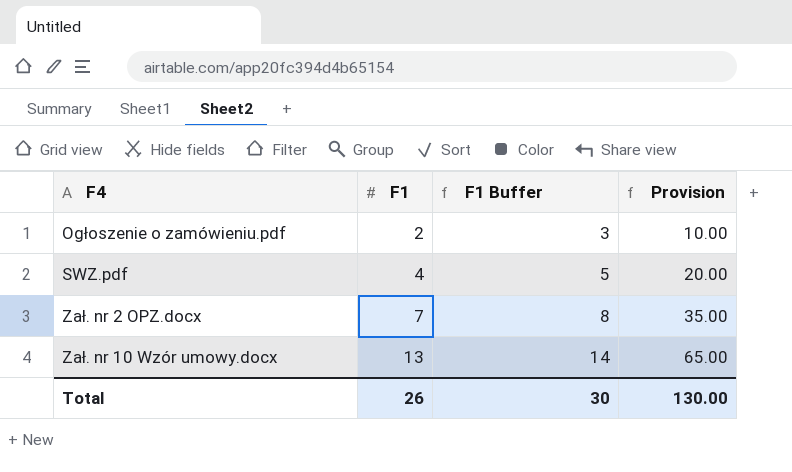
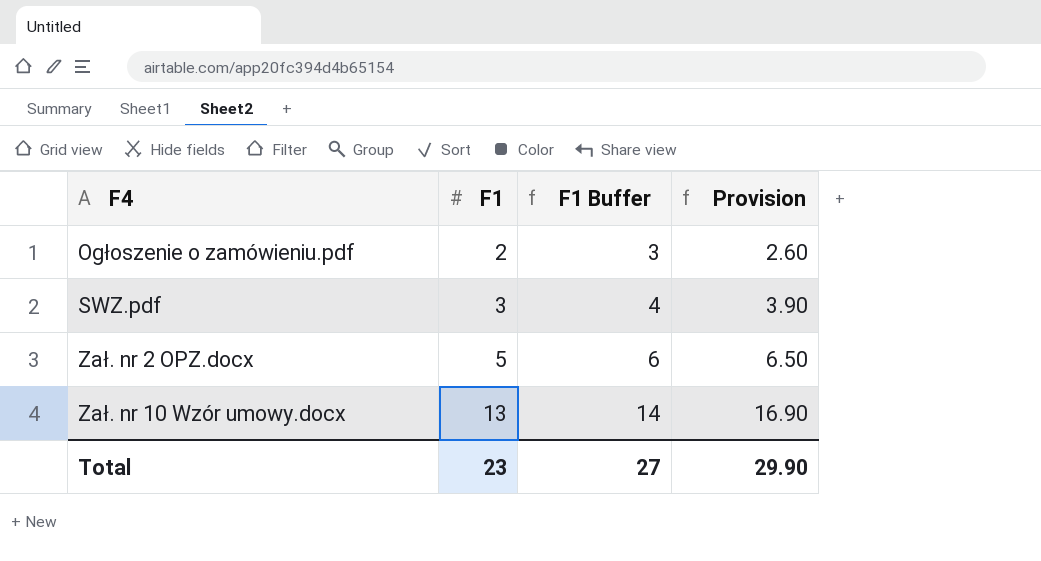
column Provision | formula: [F1] * 5 -> [F1] * 1.3
SWZ.pdf | F1: 4 -> 3
SWZ.pdf | F1 Buffer: 5 -> 4
Zał. nr 2 OPZ.docx | F1: 7 -> 5
Zał. nr 2 OPZ.docx | F1 Buffer: 8 -> 6
Total | F1: 26 -> 23
Total | F1 Buffer: 30 -> 27
Total | Provision: 130.00 -> 29.90

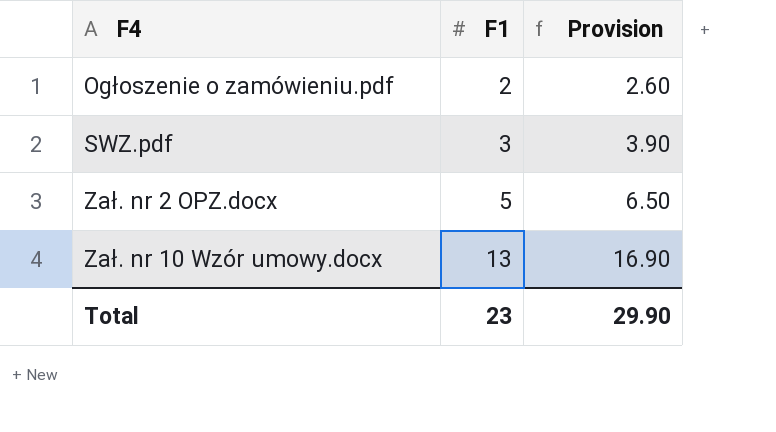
column F1 Buffer | formula: [F1] + 1 -> none

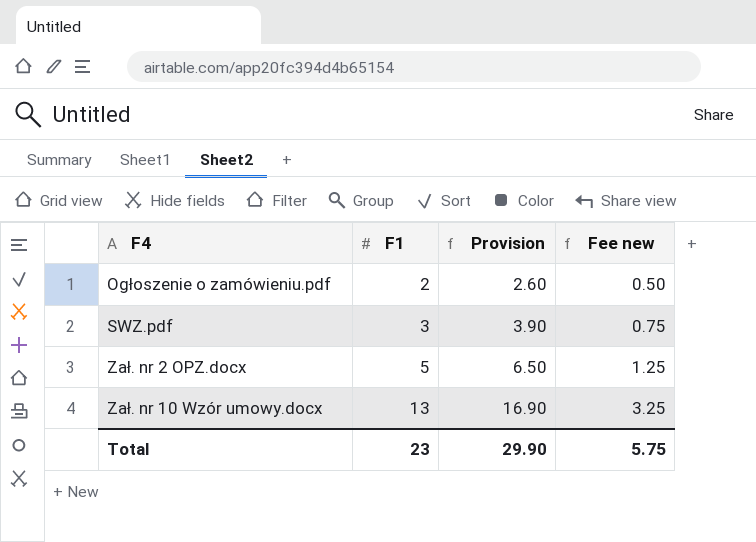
column Fee new | formula: none -> [F1] * 0.25

